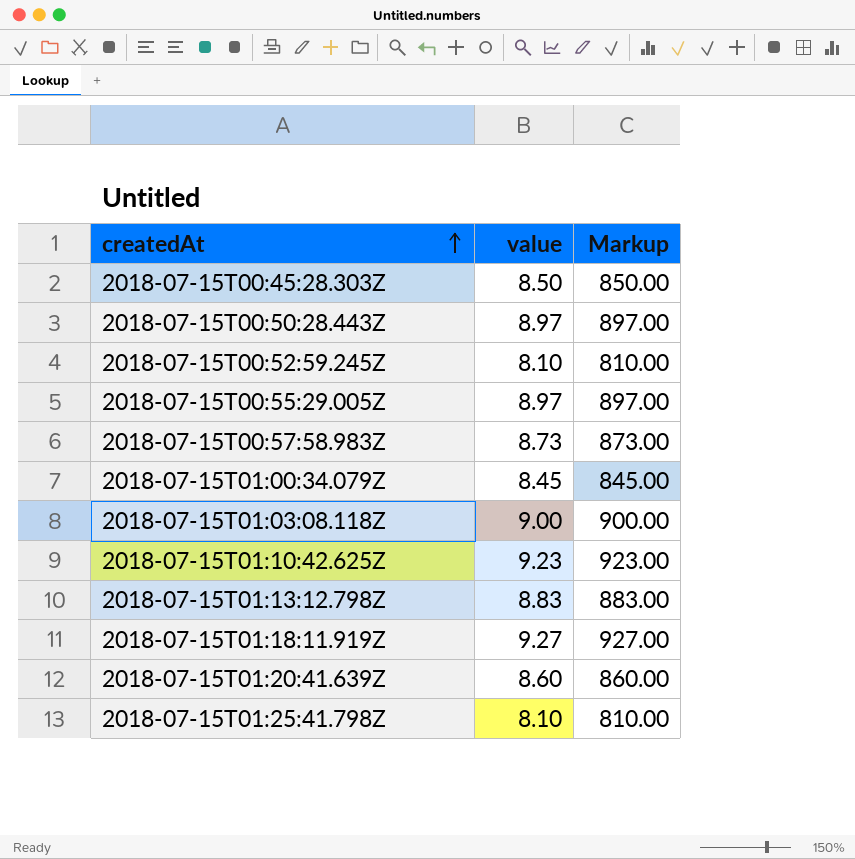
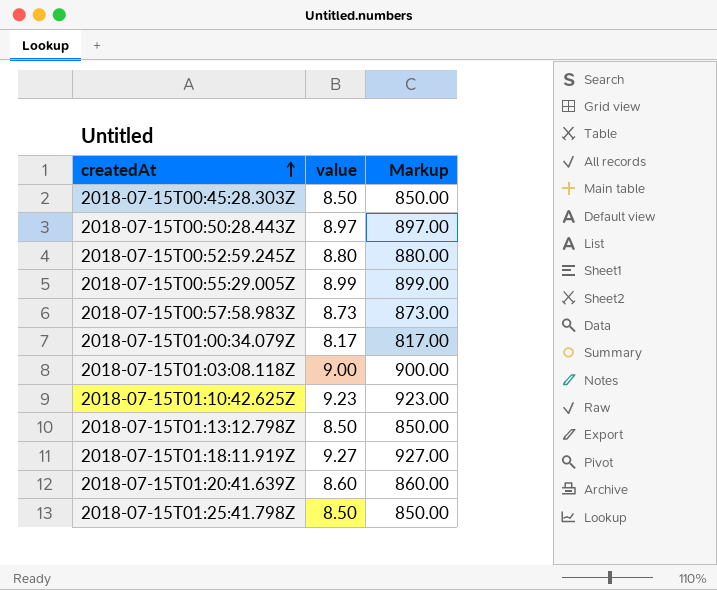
2018-07-15T00:52:59.245Z | value: 8.10 -> 8.80
2018-07-15T00:52:59.245Z | Markup: 810.00 -> 880.00
2018-07-15T00:55:29.005Z | value: 8.97 -> 8.99
2018-07-15T00:55:29.005Z | Markup: 897.00 -> 899.00
2018-07-15T01:00:34.079Z | value: 8.45 -> 8.17
2018-07-15T01:00:34.079Z | Markup: 845.00 -> 817.00
2018-07-15T01:13:12.798Z | value: 8.83 -> 8.50
2018-07-15T01:13:12.798Z | Markup: 883.00 -> 850.00
2018-07-15T01:25:41.798Z | value: 8.10 -> 8.50
2018-07-15T01:25:41.798Z | Markup: 810.00 -> 850.00

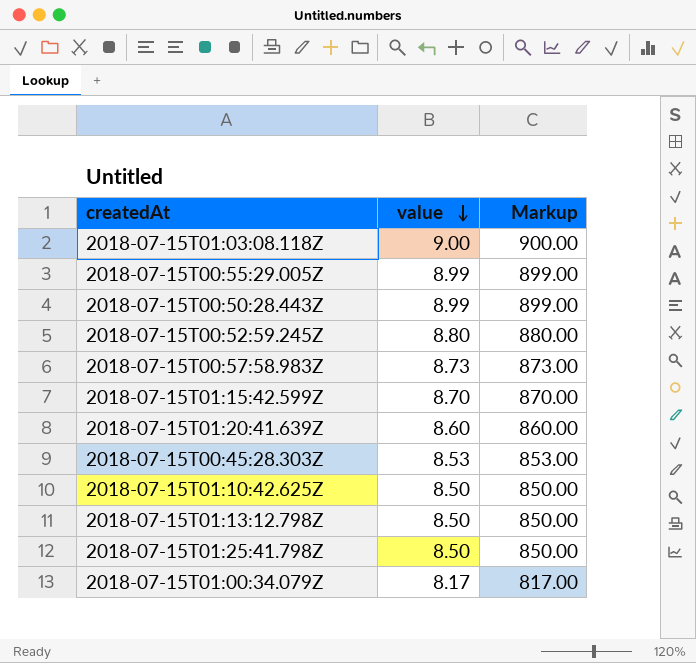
row order: createdAt ascending -> value descending
row 2018-07-15T01:18:11.919Z: 9.27 | 927.00 -> none
2018-07-15T00:50:28.443Z | value: 8.97 -> 8.99
2018-07-15T00:50:28.443Z | Markup: 897.00 -> 899.00
row 2018-07-15T01:15:42.599Z: none -> 8.70 | 870.00
2018-07-15T00:45:28.303Z | value: 8.50 -> 8.53
2018-07-15T00:45:28.303Z | Markup: 850.00 -> 853.00
2018-07-15T01:10:42.625Z | value: 9.23 -> 8.50
2018-07-15T01:10:42.625Z | Markup: 923.00 -> 850.00

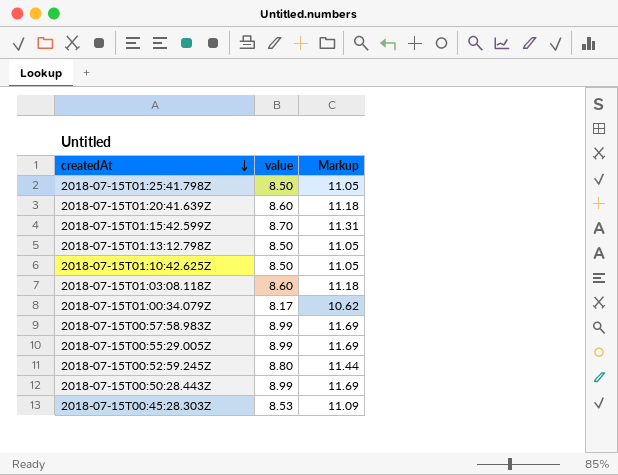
row order: value descending -> createdAt descending
column Markup | formula: [value] * 100 -> [value] * 1.3
2018-07-15T01:03:08.118Z | value: 9.00 -> 8.60
2018-07-15T00:57:58.983Z | value: 8.73 -> 8.99

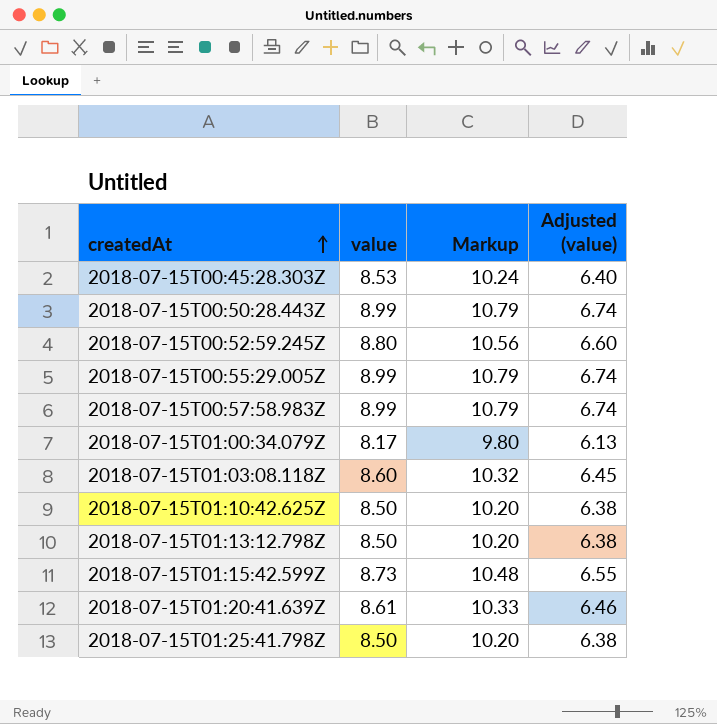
row order: createdAt descending -> createdAt ascending
column Markup | formula: [value] * 1.3 -> [value] * 1.2
column Adjusted (value) | formula: none -> [value] * 0.75
2018-07-15T01:15:42.599Z | value: 8.70 -> 8.73
2018-07-15T01:20:41.639Z | value: 8.60 -> 8.61

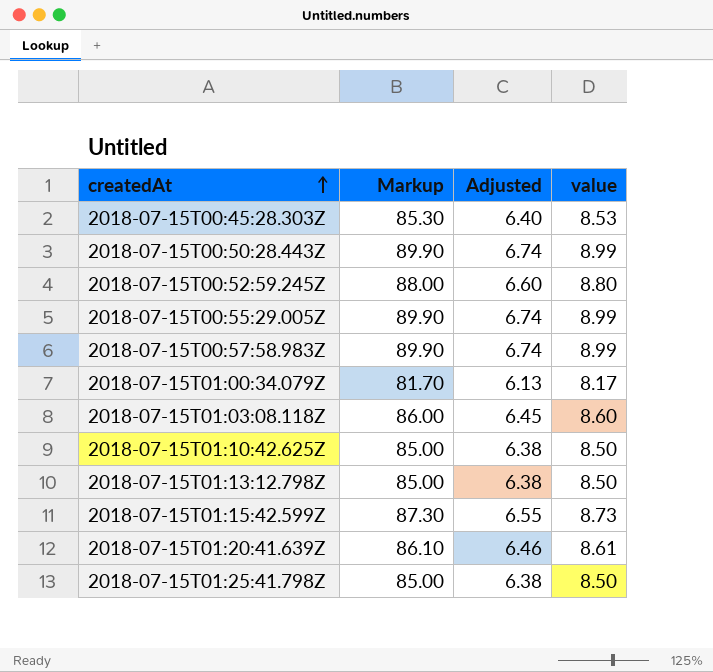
column Markup | formula: [value] * 1.2 -> [value] * 10
column name: Adjusted (value) -> Adjusted
column value | position: 2 -> 4

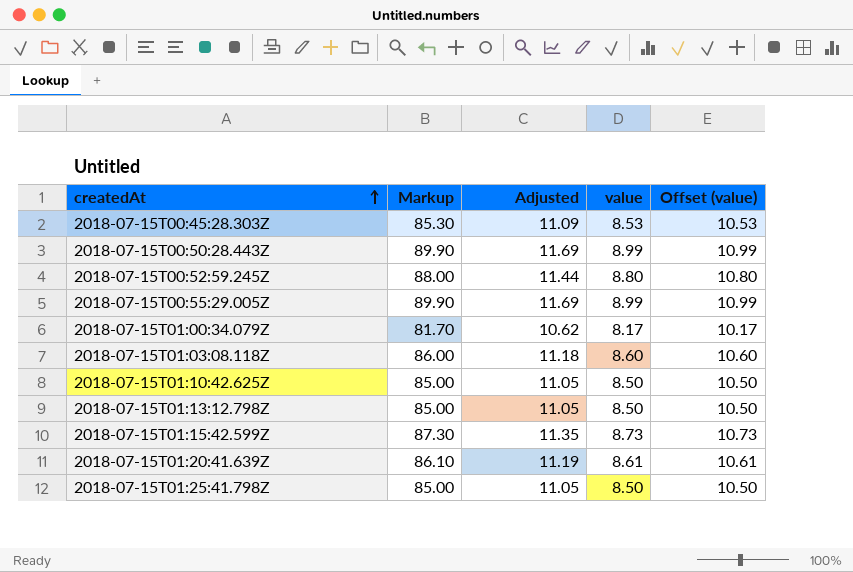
column Adjusted | formula: [value] * 0.75 -> [value] * 1.3
column Offset (value) | formula: none -> [value] + 2
row 2018-07-15T00:57:58.983Z: 89.90 | 6.74 | 8.99 -> none

